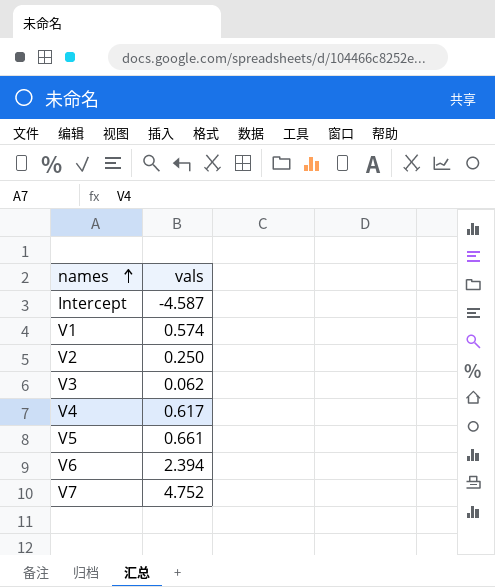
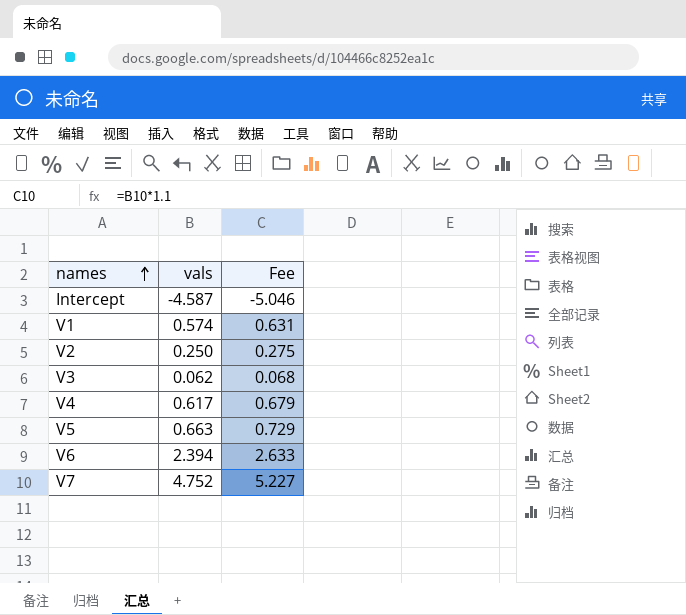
column Fee | formula: none -> [vals] * 1.1
V5 | vals: 0.661 -> 0.663

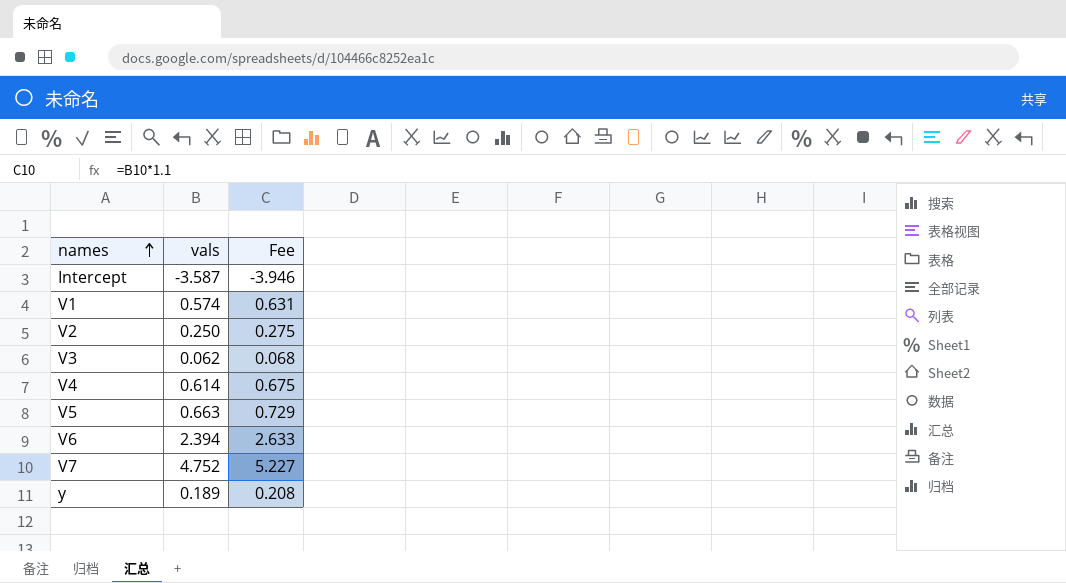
Intercept | vals: -4.587 -> -3.587
Intercept | Fee: -5.046 -> -3.946
V4 | vals: 0.617 -> 0.614
V4 | Fee: 0.679 -> 0.675
row y: none -> 0.189 | 0.208

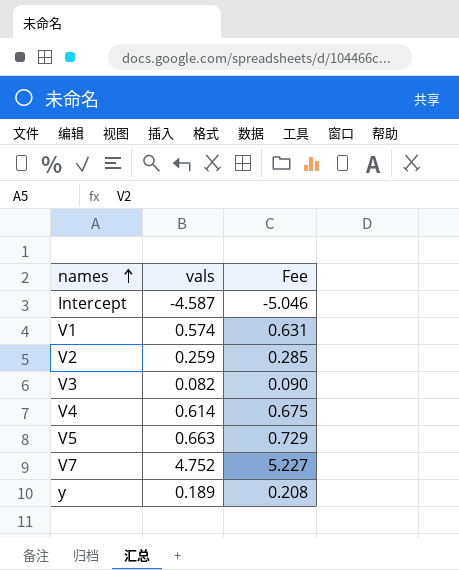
row V6: 2.394 | 2.633 -> none
Intercept | vals: -3.587 -> -4.587
Intercept | Fee: -3.946 -> -5.046
V2 | vals: 0.250 -> 0.259
V2 | Fee: 0.275 -> 0.285
V3 | vals: 0.062 -> 0.082
V3 | Fee: 0.068 -> 0.090

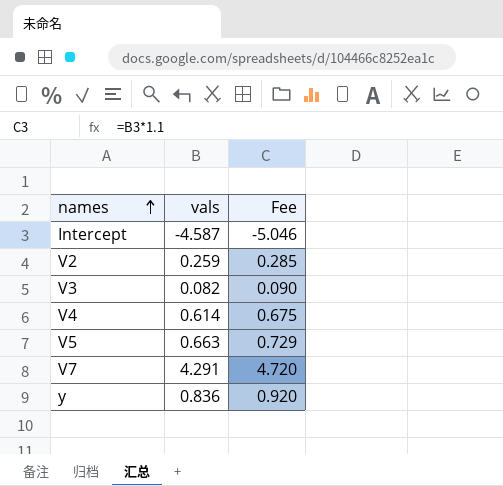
row V1: 0.574 | 0.631 -> none
V7 | vals: 4.752 -> 4.291
V7 | Fee: 5.227 -> 4.720
y | vals: 0.189 -> 0.836
y | Fee: 0.208 -> 0.920

